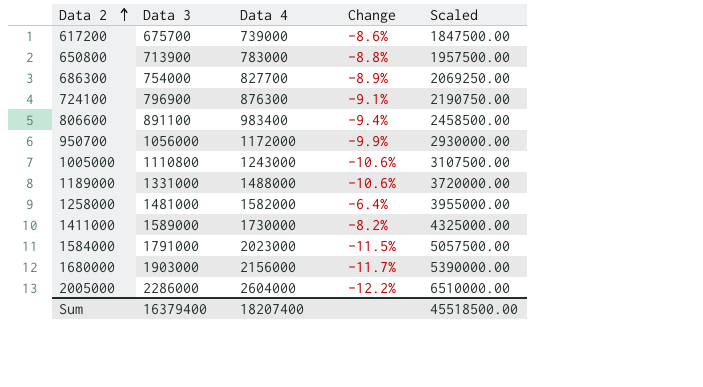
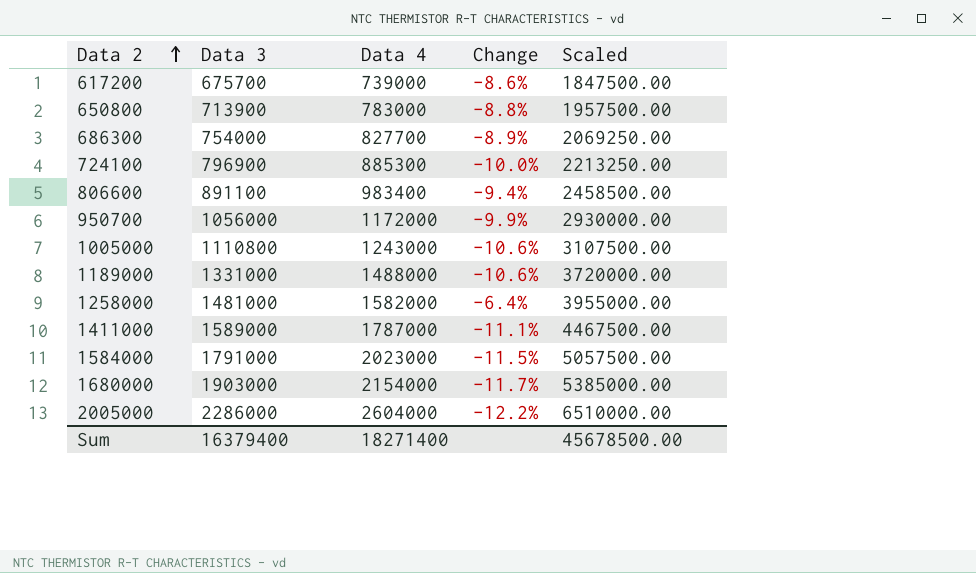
724100 | Data 4: 876300 -> 885300
724100 | Change: -9.1% -> -10.0%
724100 | Scaled: 2190750.00 -> 2213250.00
1411000 | Data 4: 1730000 -> 1787000
1411000 | Change: -8.2% -> -11.1%
1411000 | Scaled: 4325000.00 -> 4467500.00
1680000 | Data 4: 2156000 -> 2154000
1680000 | Scaled: 5390000.00 -> 5385000.00
Sum | Data 4: 18207400 -> 18271400
Sum | Scaled: 45518500.00 -> 45678500.00

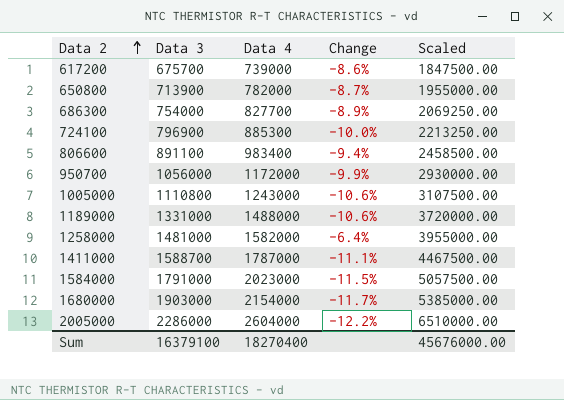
650800 | Data 4: 783000 -> 782000
650800 | Change: -8.8% -> -8.7%
650800 | Scaled: 1957500.00 -> 1955000.00
1411000 | Data 3: 1589000 -> 1588700
Sum | Data 3: 16379400 -> 16379100
Sum | Data 4: 18271400 -> 18270400
Sum | Scaled: 45678500.00 -> 45676000.00

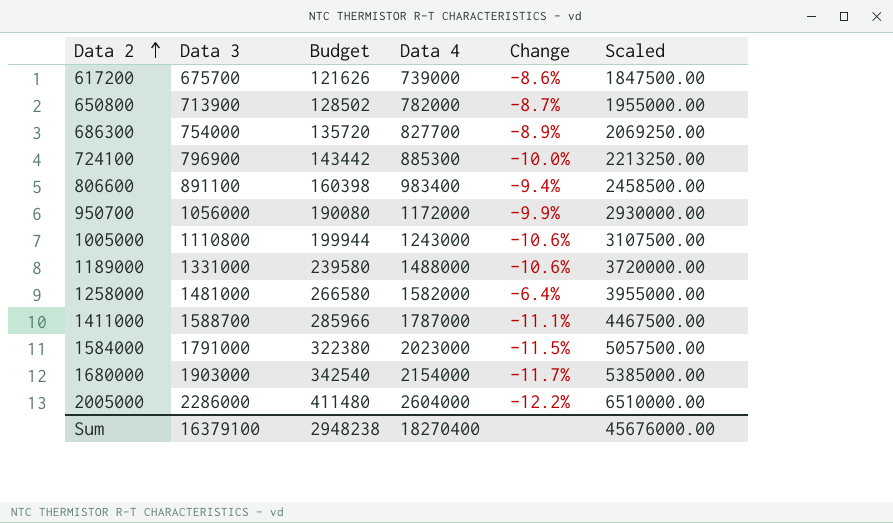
column Budget | formula: none -> [Data 3] * 0.18

